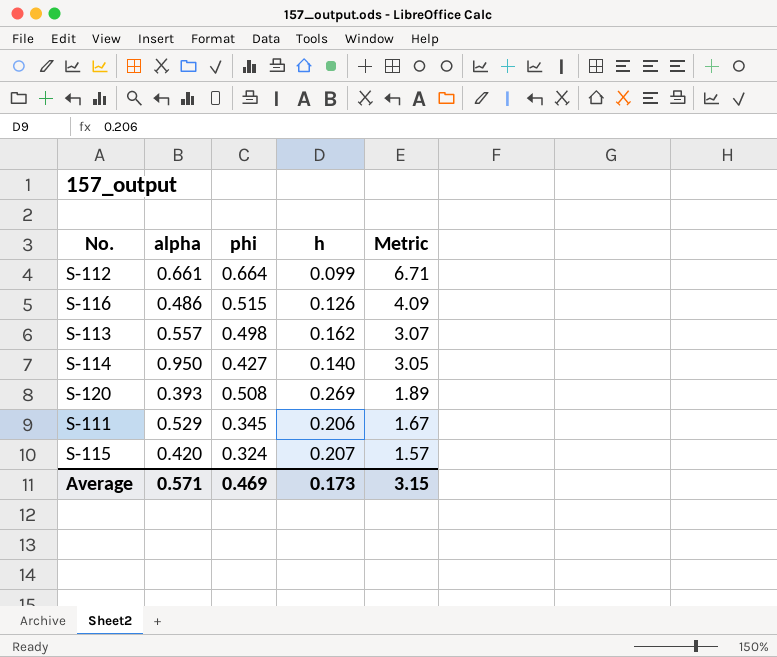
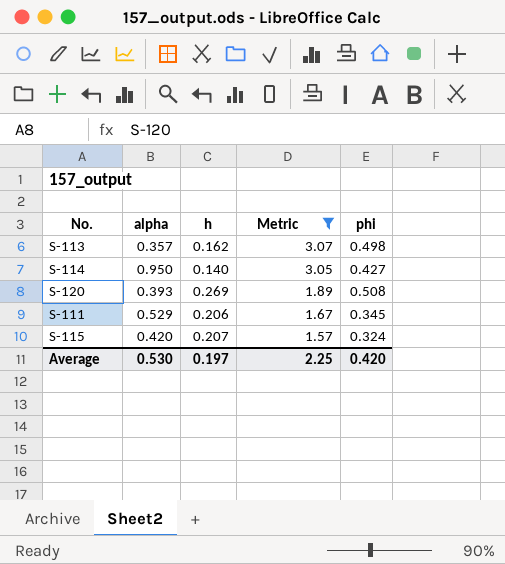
filter: none -> Metric <= 3.07
column phi | position: 3 -> 5
S-113 | alpha: 0.557 -> 0.357
Average | alpha: 0.571 -> 0.530
Average | h: 0.173 -> 0.197
Average | Metric: 3.15 -> 2.25
Average | phi: 0.469 -> 0.420

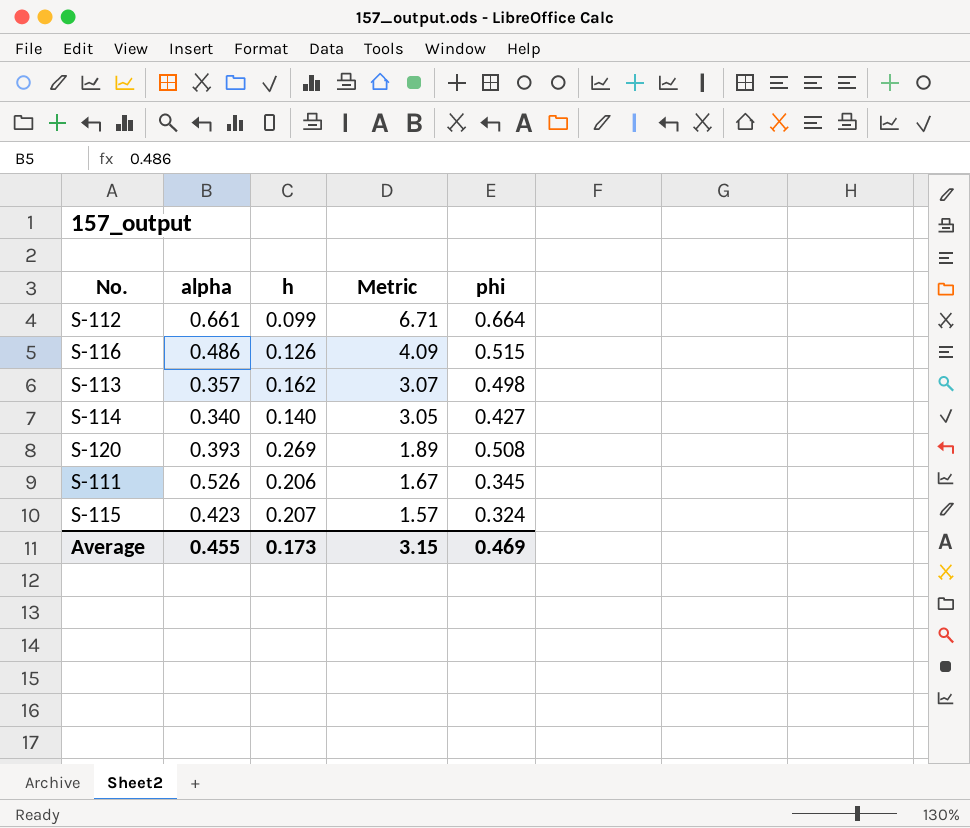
filter: Metric <= 3.07 -> none
S-114 | alpha: 0.950 -> 0.340
S-111 | alpha: 0.529 -> 0.526
S-115 | alpha: 0.420 -> 0.423
Average | alpha: 0.530 -> 0.455
Average | h: 0.197 -> 0.173
Average | Metric: 2.25 -> 3.15
Average | phi: 0.420 -> 0.469

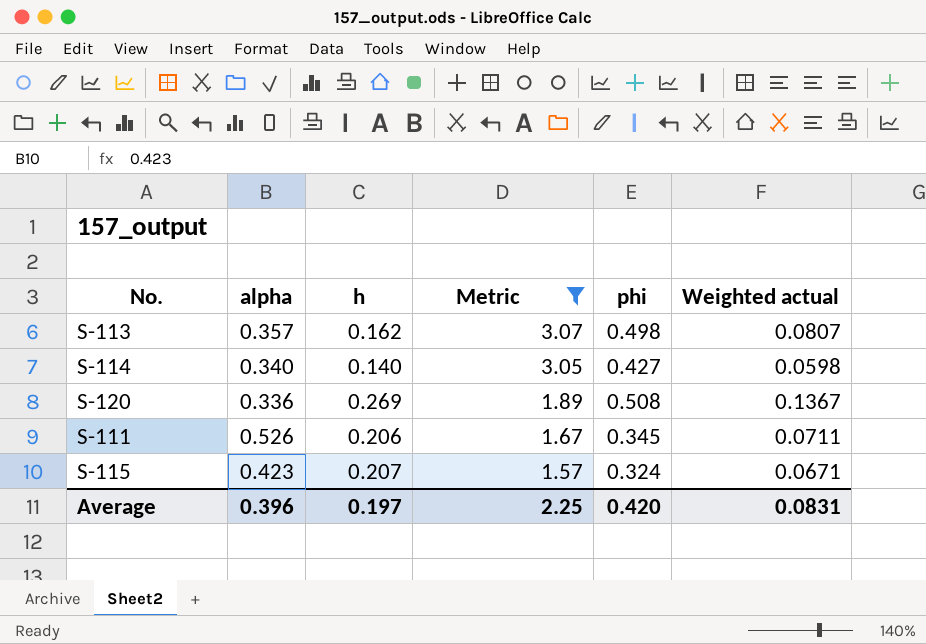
filter: none -> Metric <= 3.07
column Weighted actual | formula: none -> [h] * [phi]
S-120 | alpha: 0.393 -> 0.336
Average | alpha: 0.455 -> 0.396
Average | h: 0.173 -> 0.197
Average | Metric: 3.15 -> 2.25
Average | phi: 0.469 -> 0.420

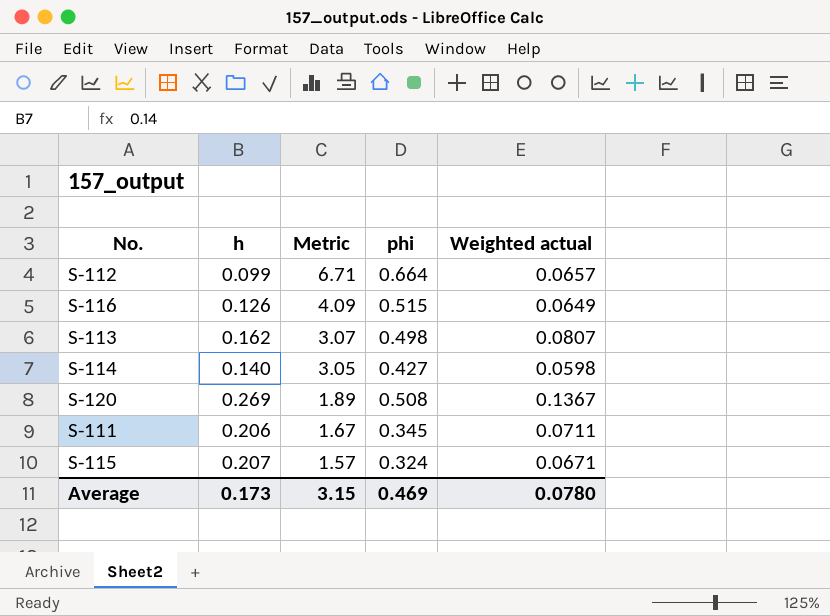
filter: Metric <= 3.07 -> none
column alpha | position: 2 -> none
Average | h: 0.197 -> 0.173
Average | Metric: 2.25 -> 3.15
Average | phi: 0.420 -> 0.469
Average | Weighted actual: 0.0831 -> 0.0780

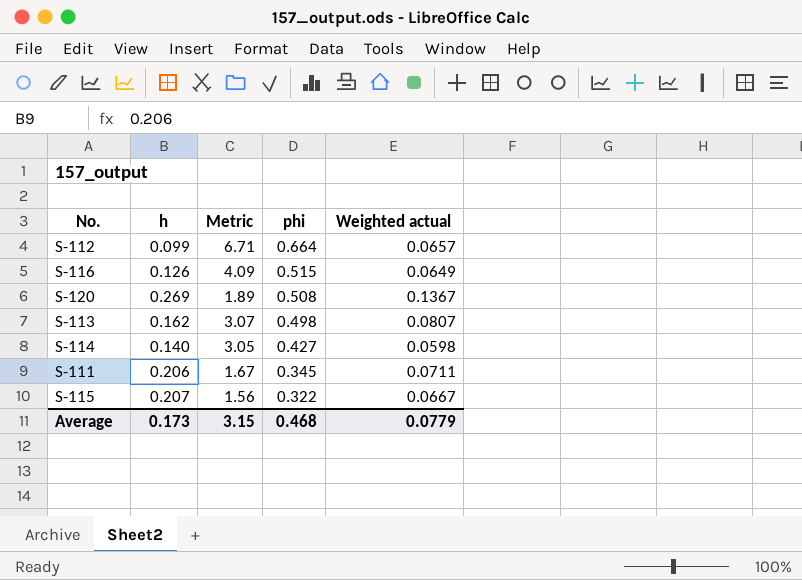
row order: Metric descending -> phi descending
S-115 | Metric: 1.57 -> 1.56
S-115 | phi: 0.324 -> 0.322
S-115 | Weighted actual: 0.0671 -> 0.0667
Average | phi: 0.469 -> 0.468
Average | Weighted actual: 0.0780 -> 0.0779

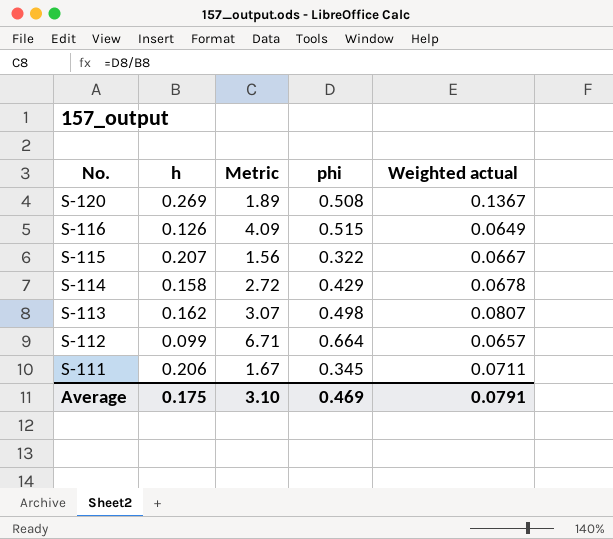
row order: phi descending -> No. descending
S-114 | h: 0.140 -> 0.158
S-114 | Metric: 3.05 -> 2.72
S-114 | phi: 0.427 -> 0.429
S-114 | Weighted actual: 0.0598 -> 0.0678
Average | h: 0.173 -> 0.175
Average | Metric: 3.15 -> 3.10
Average | phi: 0.468 -> 0.469
Average | Weighted actual: 0.0779 -> 0.0791

